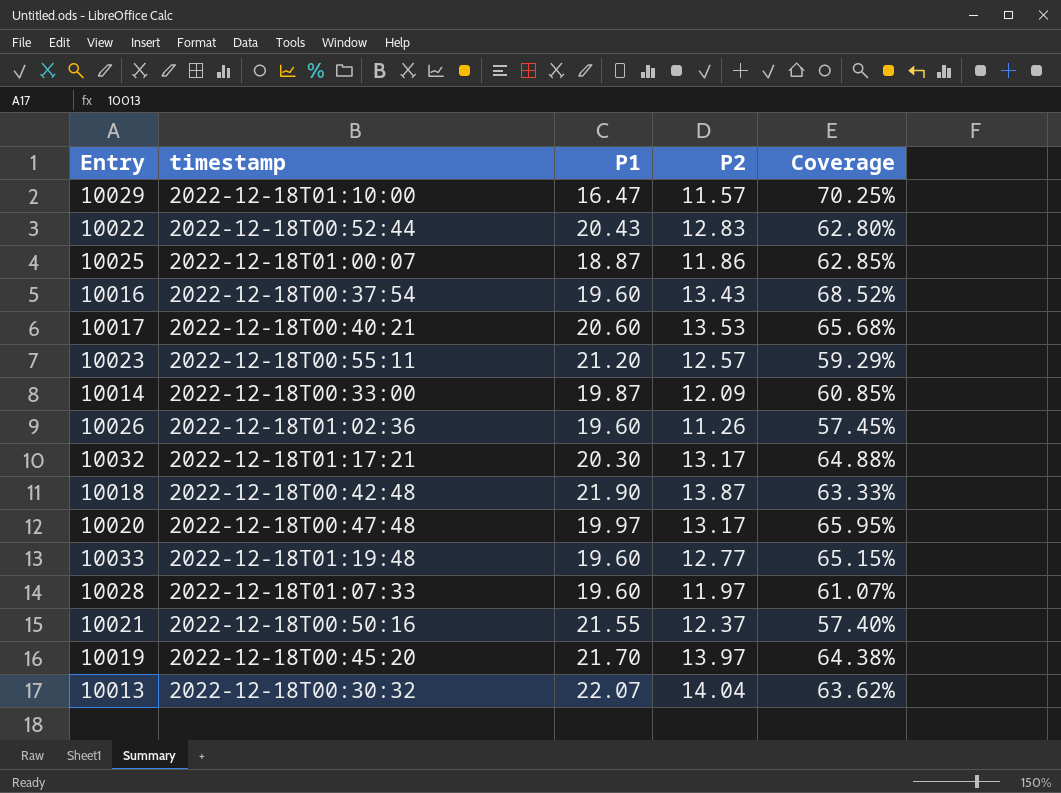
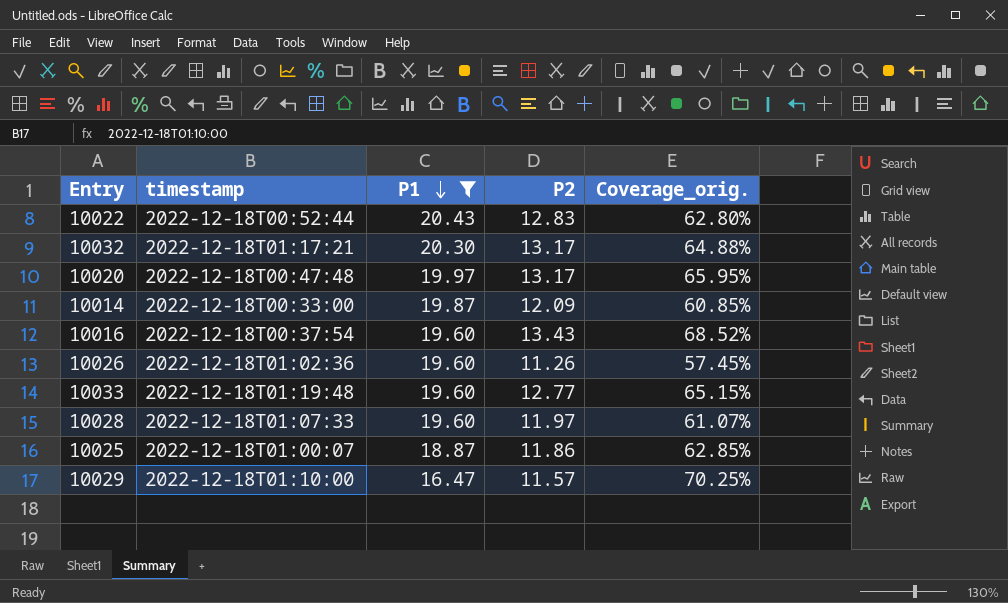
filter: none -> P1 <= 20.43
row order: none -> P1 descending
column name: Coverage -> Coverage_orig.

